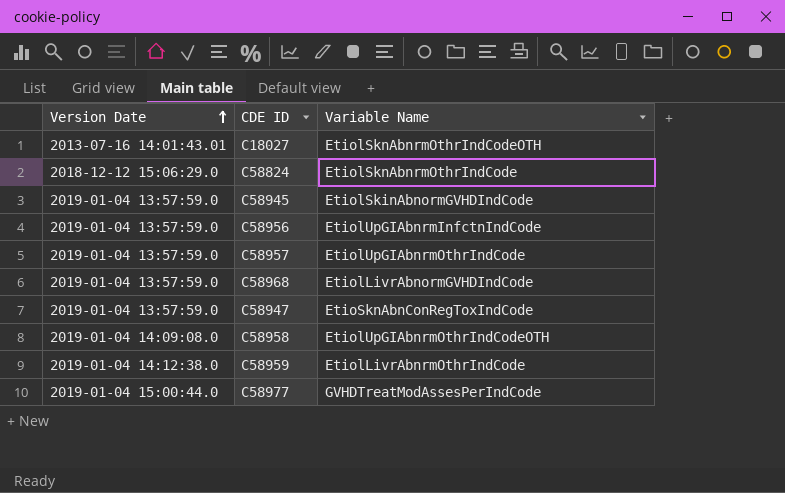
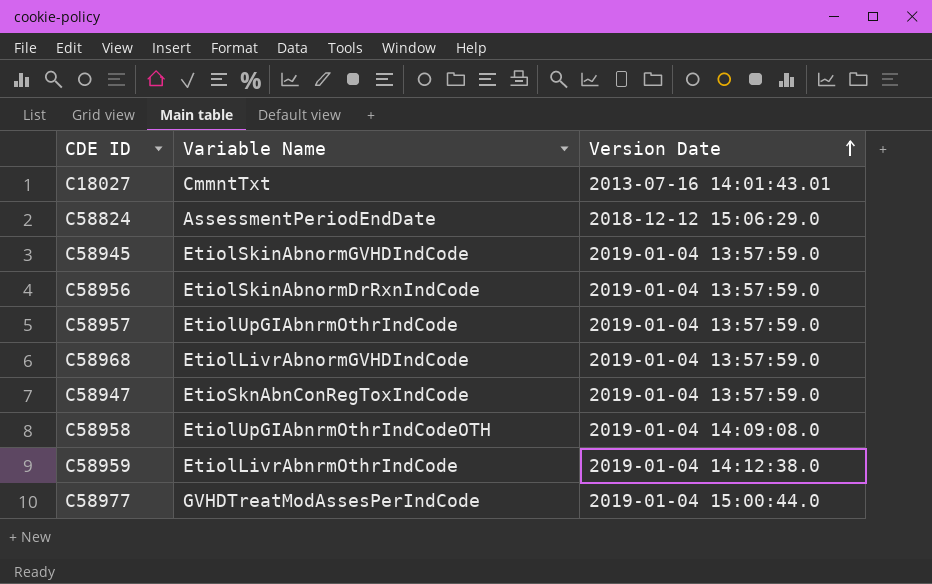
column Version Date | position: 1 -> 3
C18027 | Variable Name: EtiolSknAbnrmOthrIndCodeOTH -> CmmntTxt
C58824 | Variable Name: EtiolSknAbnrmOthrIndCode -> AssessmentPeriodEndDate
C58956 | Variable Name: EtiolUpGIAbnrmInfctnIndCode -> EtiolSkinAbnormDrRxnIndCode

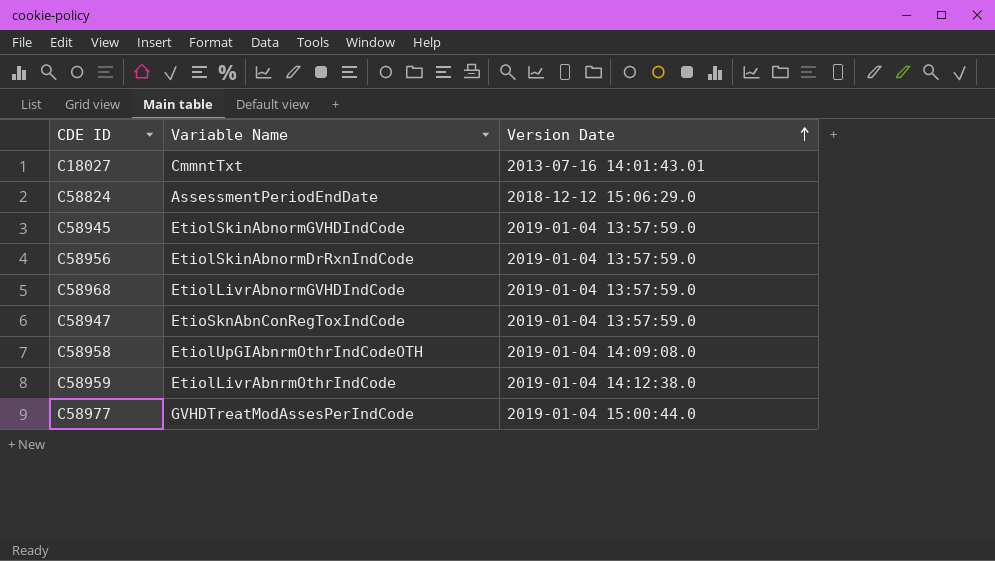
row C58957: EtiolUpGIAbnrmOthrIndCode | 2019-01-04 13:57:59.0 -> none

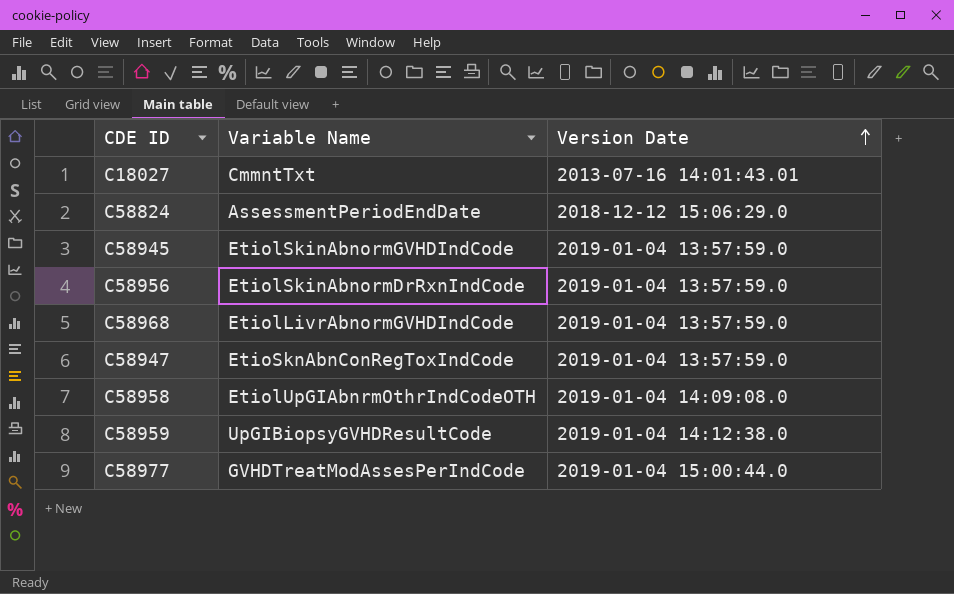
C58959 | Variable Name: EtiolLivrAbnrmOthrIndCode -> UpGIBiopsyGVHDResultCode

